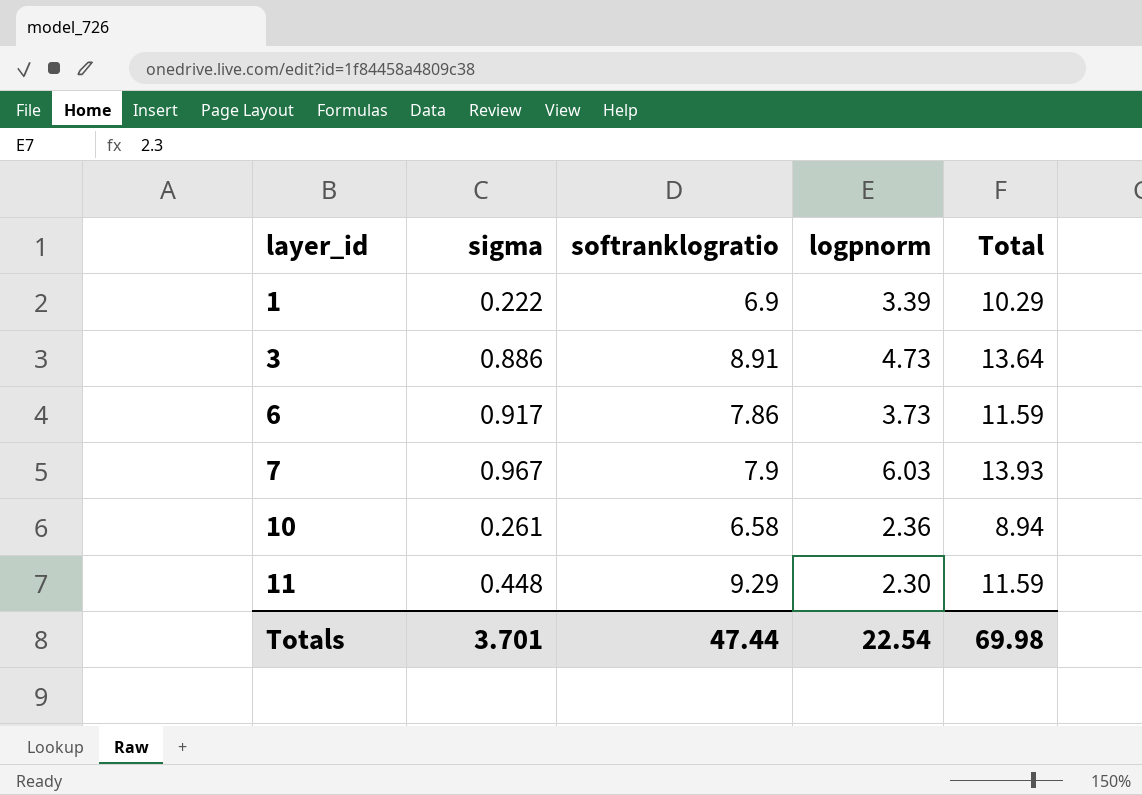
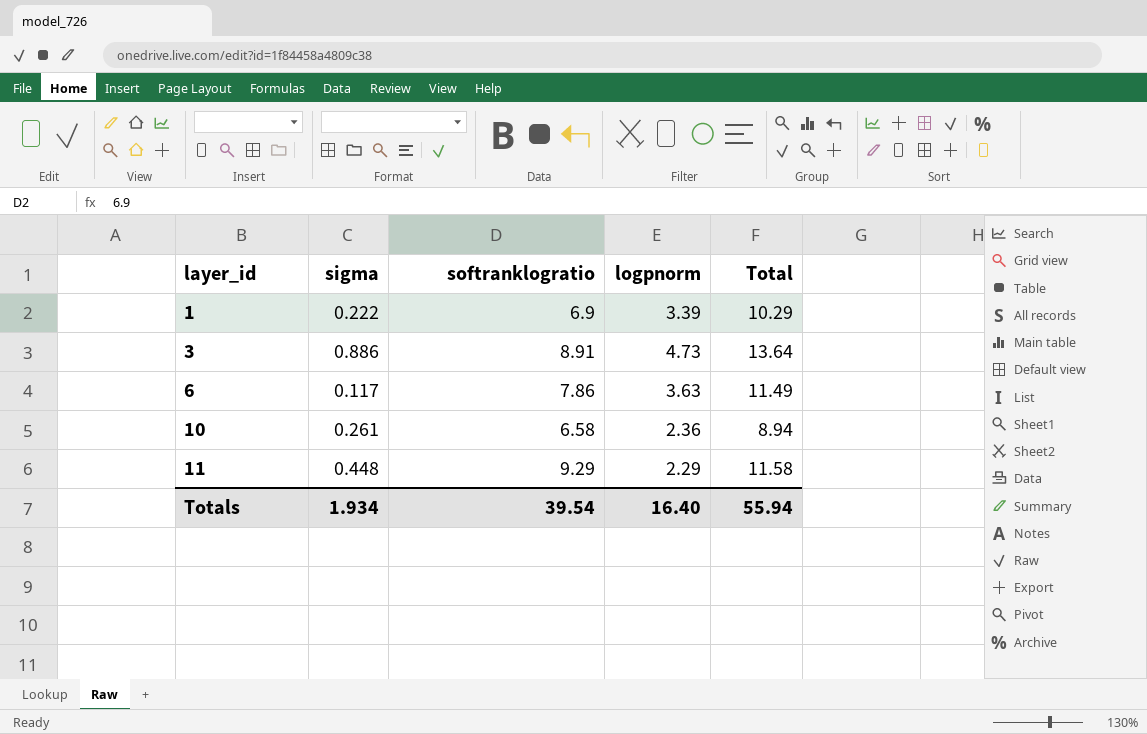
row 7: 0.967 | 7.9 | 6.03 | 13.93 -> none
6 | sigma: 0.917 -> 0.117
6 | logpnorm: 3.73 -> 3.63
6 | Total: 11.59 -> 11.49
11 | logpnorm: 2.30 -> 2.29
11 | Total: 11.59 -> 11.58
Totals | sigma: 3.701 -> 1.934
Totals | softranklogratio: 47.44 -> 39.54
Totals | logpnorm: 22.54 -> 16.40
Totals | Total: 69.98 -> 55.94

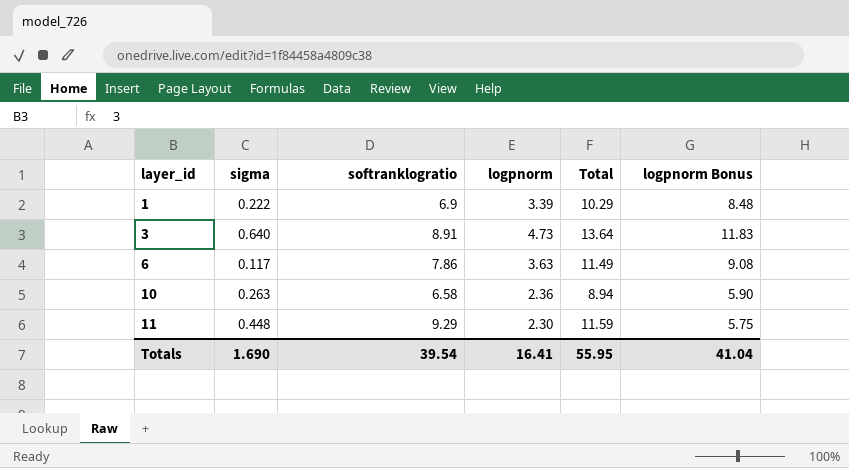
column logpnorm Bonus | formula: none -> [logpnorm] * 2.5
3 | sigma: 0.886 -> 0.640
10 | sigma: 0.261 -> 0.263
11 | logpnorm: 2.29 -> 2.30
11 | Total: 11.58 -> 11.59
Totals | sigma: 1.934 -> 1.690
Totals | logpnorm: 16.40 -> 16.41
Totals | Total: 55.94 -> 55.95

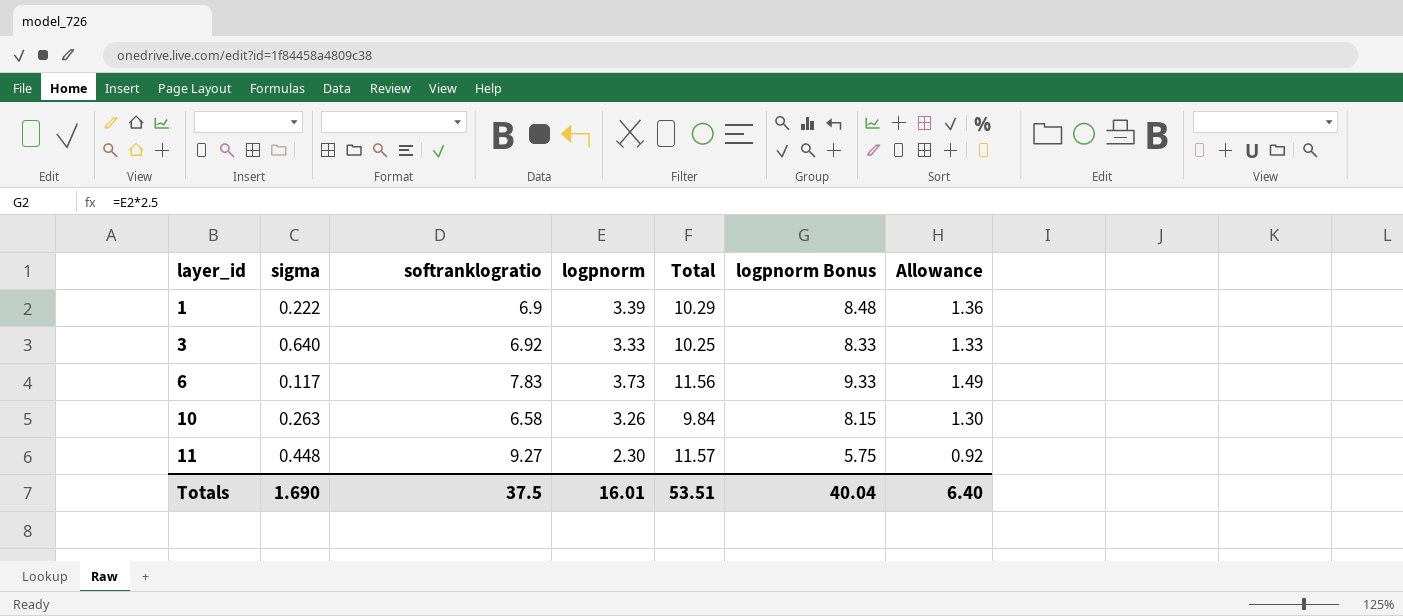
column Allowance | formula: none -> [logpnorm] * 0.4
3 | softranklogratio: 8.91 -> 6.92
3 | logpnorm: 4.73 -> 3.33
3 | Total: 13.64 -> 10.25
3 | logpnorm Bonus: 11.83 -> 8.33
6 | softranklogratio: 7.86 -> 7.83
6 | logpnorm: 3.63 -> 3.73
6 | Total: 11.49 -> 11.56
6 | logpnorm Bonus: 9.08 -> 9.33
10 | logpnorm: 2.36 -> 3.26
10 | Total: 8.94 -> 9.84
10 | logpnorm Bonus: 5.90 -> 8.15
11 | softranklogratio: 9.29 -> 9.27
11 | Total: 11.59 -> 11.57
Totals | softranklogratio: 39.54 -> 37.5
Totals | logpnorm: 16.41 -> 16.01
Totals | Total: 55.95 -> 53.51
Totals | logpnorm Bonus: 41.04 -> 40.04

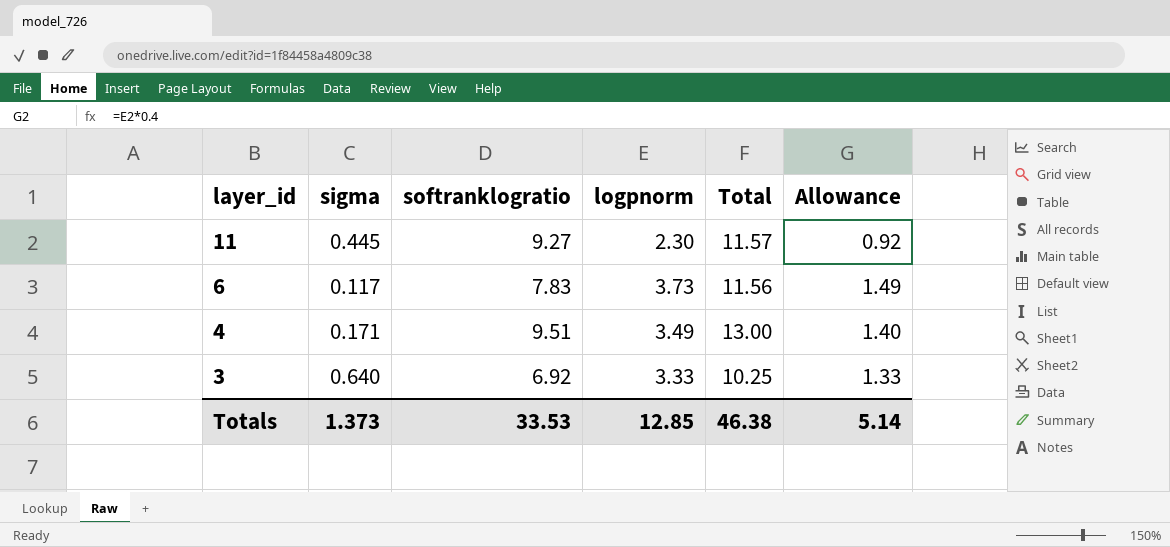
row order: layer_id ascending -> layer_id descending
column logpnorm Bonus | formula: [logpnorm] * 2.5 -> none
row 1: 0.222 | 6.9 | 3.39 | 10.29 | 8.48 | 1.36 -> none
row 10: 0.263 | 6.58 | 3.26 | 9.84 | 8.15 | 1.30 -> none
11 | sigma: 0.448 -> 0.445
row 4: none -> 0.171 | 9.51 | 3.49 | 13.00 | 1.40
Totals | sigma: 1.690 -> 1.373
Totals | softranklogratio: 37.5 -> 33.53
Totals | logpnorm: 16.01 -> 12.85
Totals | Total: 53.51 -> 46.38
Totals | Allowance: 6.40 -> 5.14

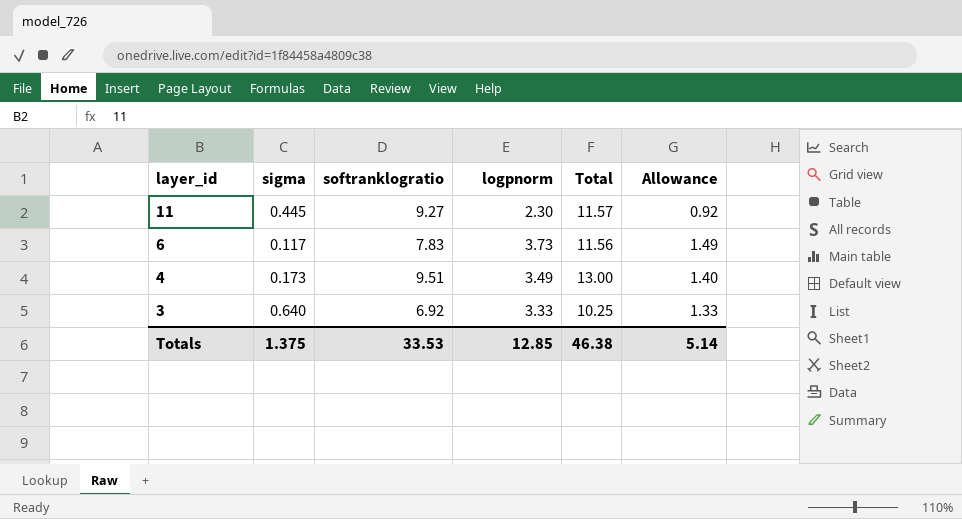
4 | sigma: 0.171 -> 0.173
Totals | sigma: 1.373 -> 1.375

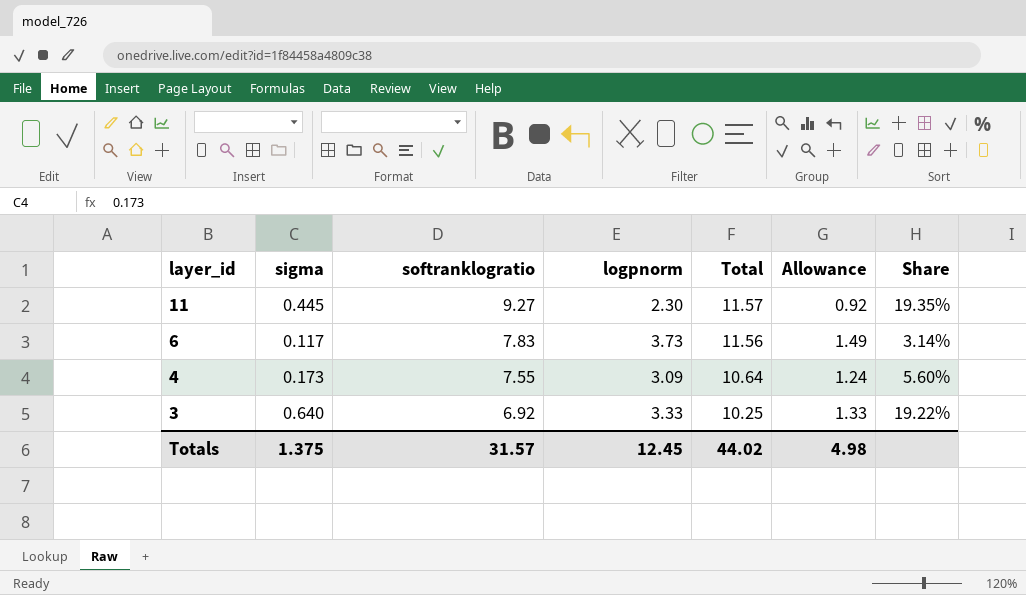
column Share | formula: none -> [sigma] / [logpnorm]
4 | softranklogratio: 9.51 -> 7.55
4 | logpnorm: 3.49 -> 3.09
4 | Total: 13.00 -> 10.64
4 | Allowance: 1.40 -> 1.24
Totals | softranklogratio: 33.53 -> 31.57
Totals | logpnorm: 12.85 -> 12.45
Totals | Total: 46.38 -> 44.02
Totals | Allowance: 5.14 -> 4.98

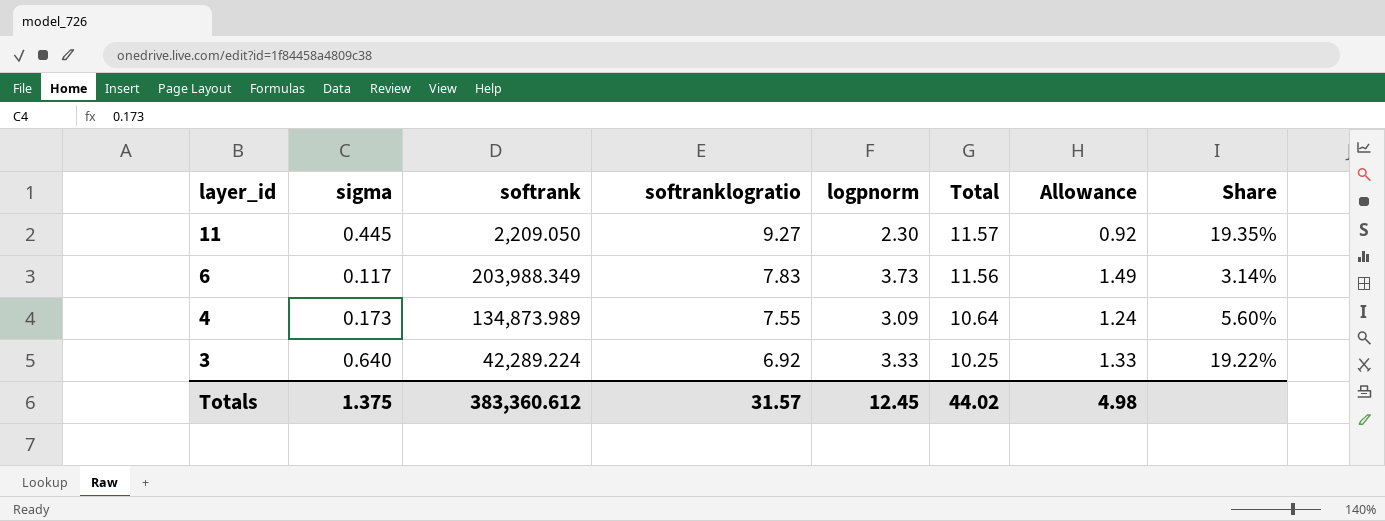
column softrank | position: none -> 3

